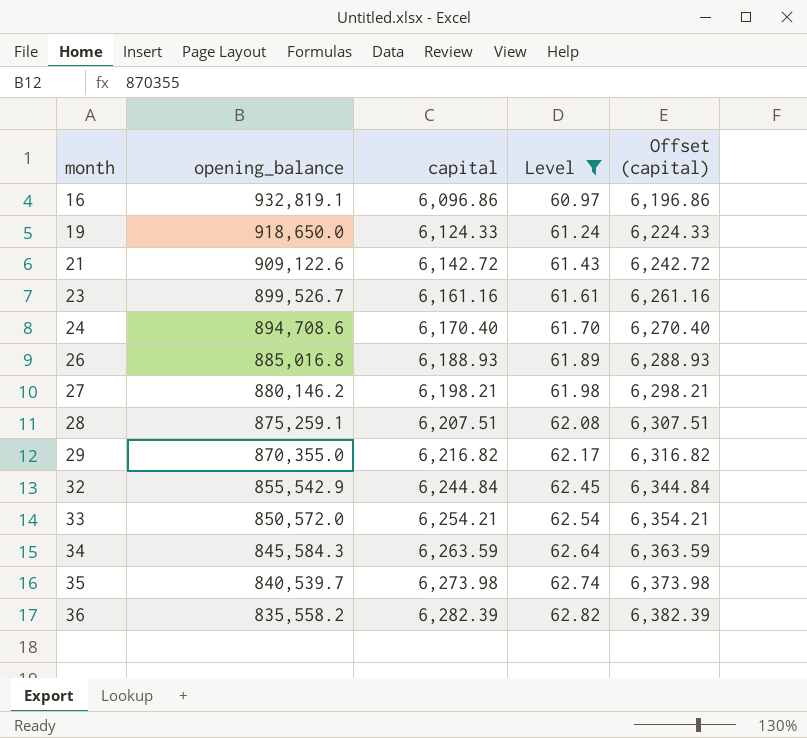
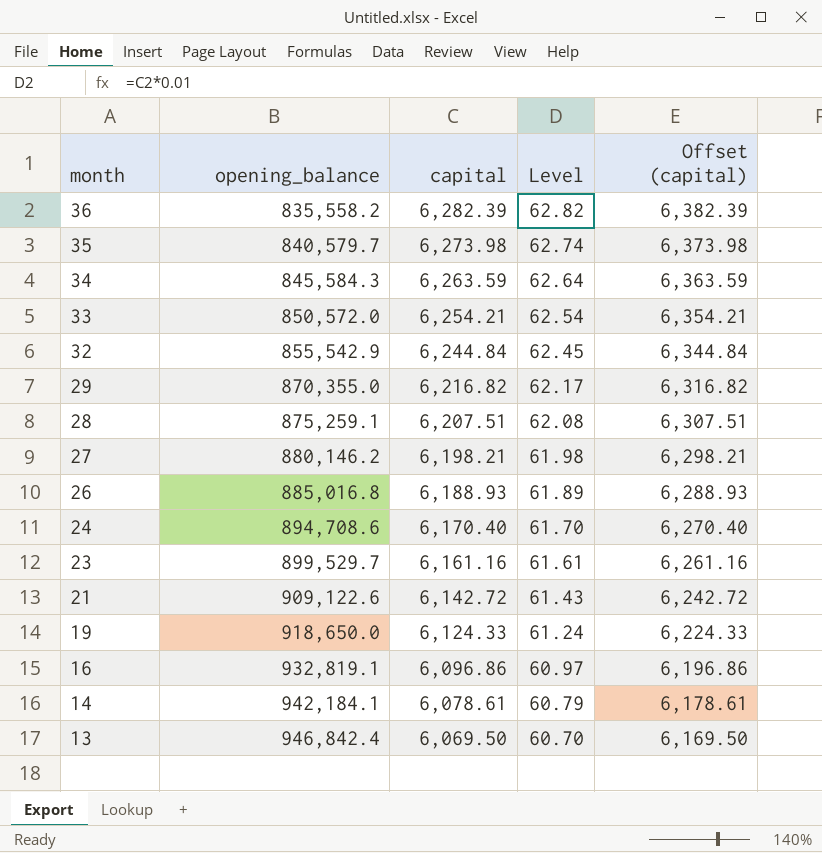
filter: Level >= 60.97 -> none
row order: month ascending -> month descending
35 | opening_balance: 840,539.7 -> 840,579.7
23 | opening_balance: 899,526.7 -> 899,529.7

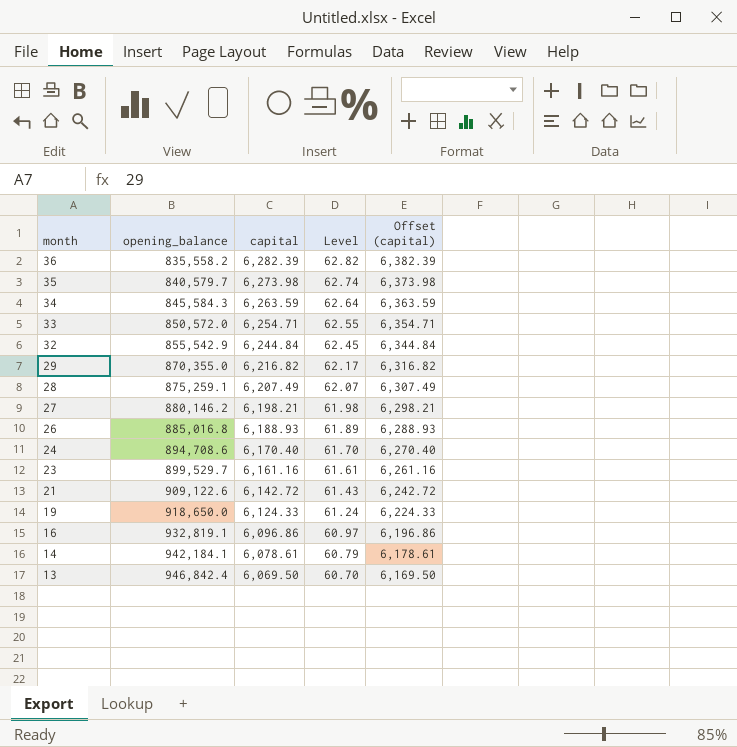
33 | capital: 6,254.21 -> 6,254.71
33 | Level: 62.54 -> 62.55
33 | Offset (capital): 6,354.21 -> 6,354.71
28 | capital: 6,207.51 -> 6,207.49
28 | Level: 62.08 -> 62.07
28 | Offset (capital): 6,307.51 -> 6,307.49

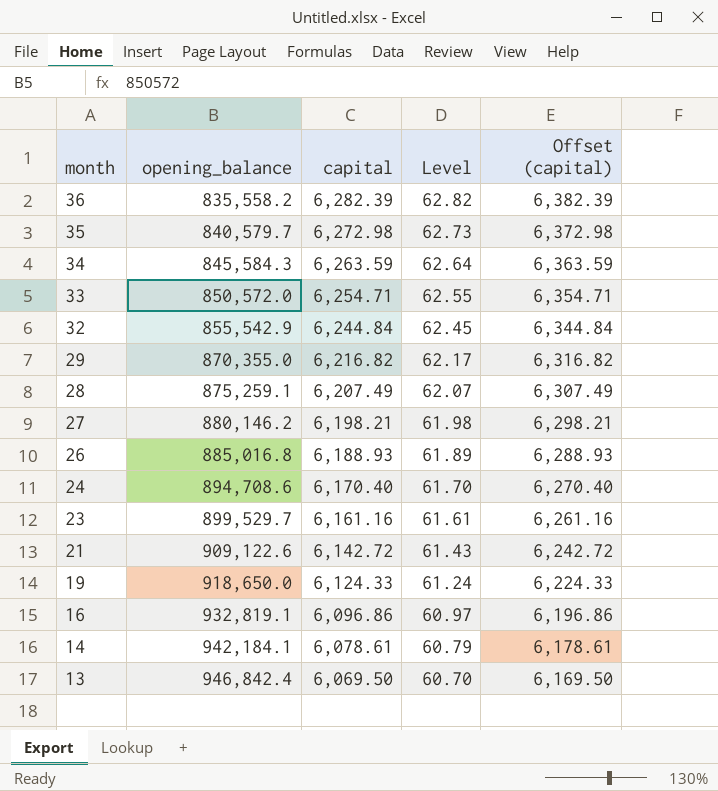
35 | capital: 6,273.98 -> 6,272.98
35 | Level: 62.74 -> 62.73
35 | Offset (capital): 6,373.98 -> 6,372.98

